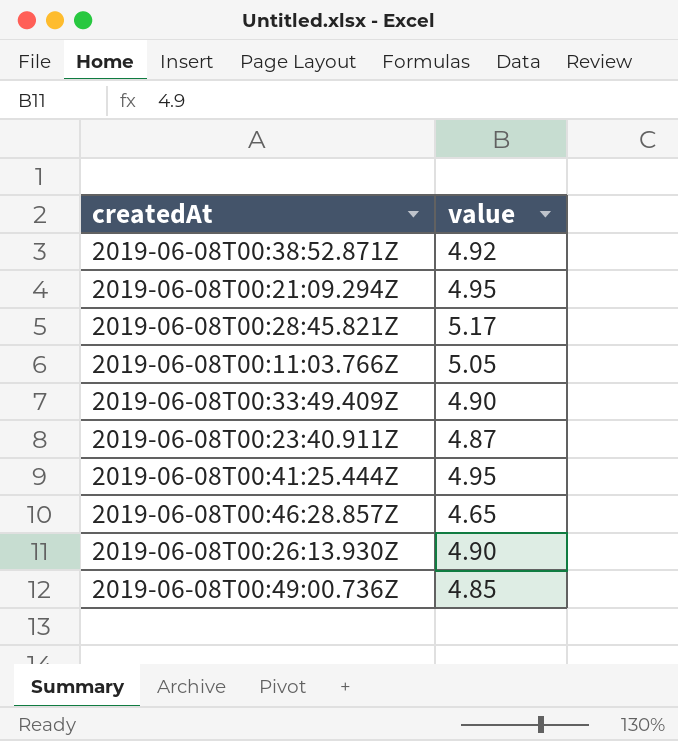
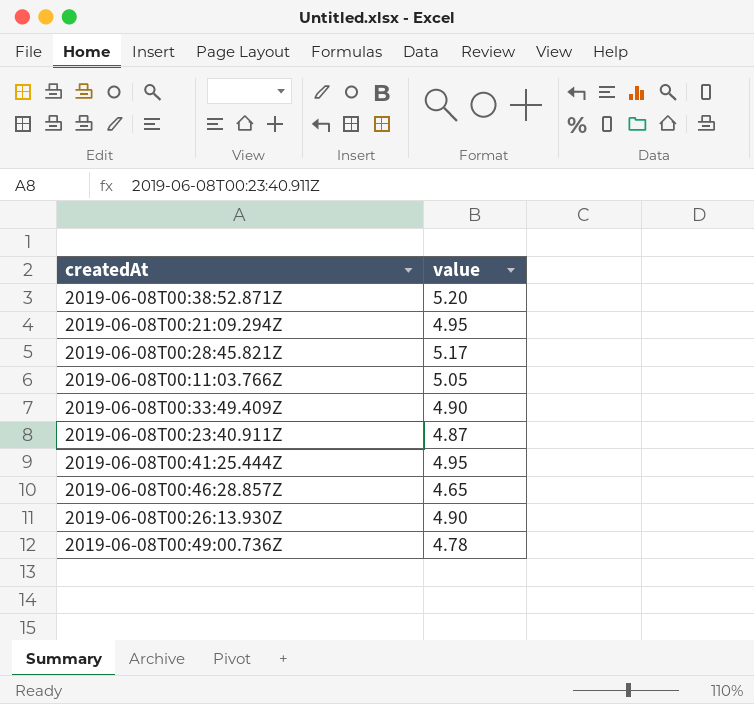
2019-06-08T00:38:52.871Z | value: 4.92 -> 5.20
2019-06-08T00:49:00.736Z | value: 4.85 -> 4.78

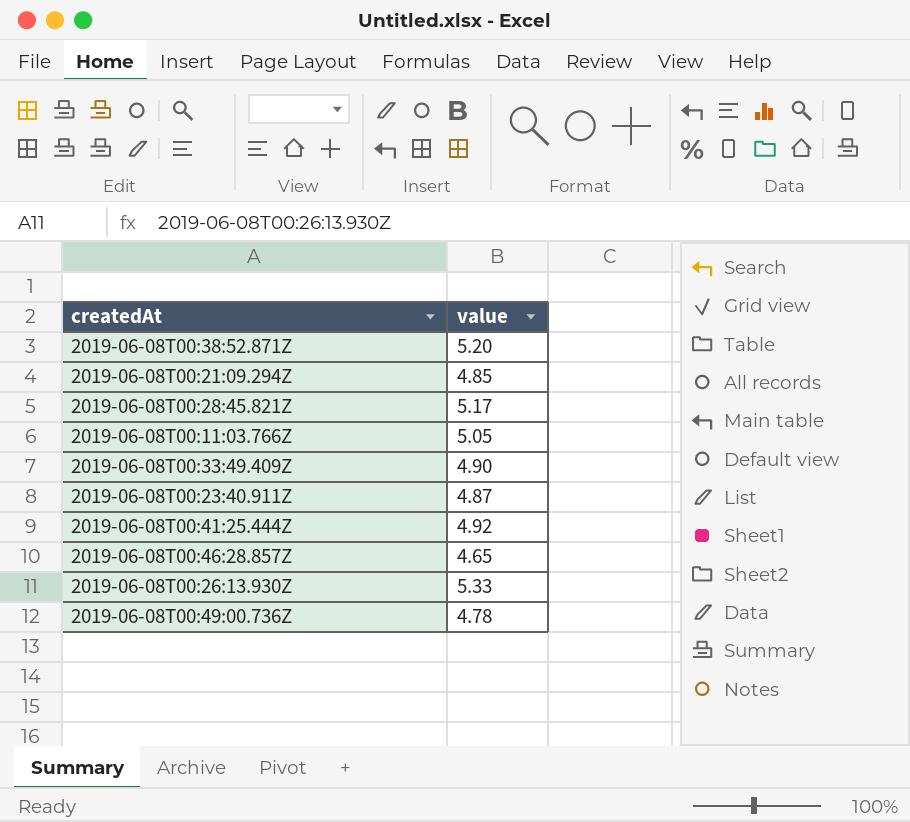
2019-06-08T00:21:09.294Z | value: 4.95 -> 4.85
2019-06-08T00:41:25.444Z | value: 4.95 -> 4.92
2019-06-08T00:26:13.930Z | value: 4.90 -> 5.33

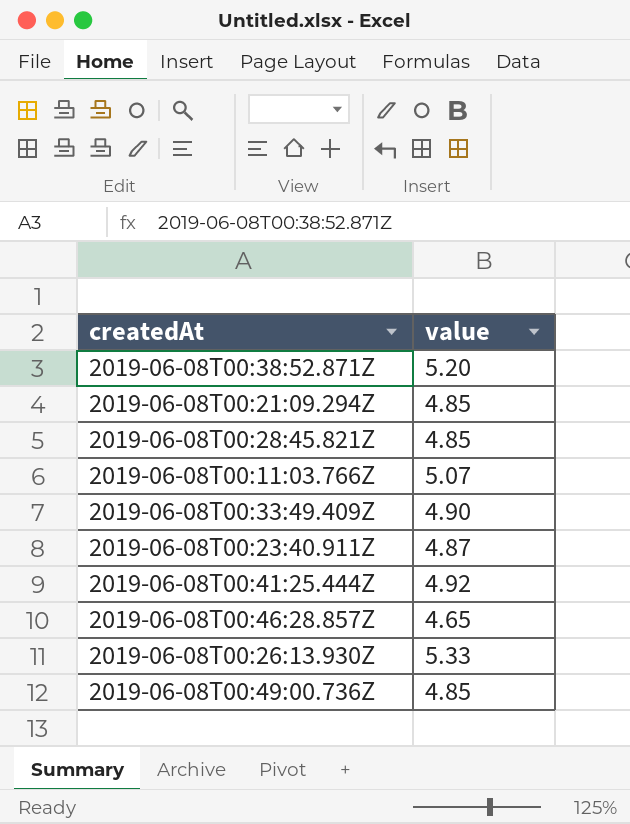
2019-06-08T00:28:45.821Z | value: 5.17 -> 4.85
2019-06-08T00:11:03.766Z | value: 5.05 -> 5.07
2019-06-08T00:49:00.736Z | value: 4.78 -> 4.85

